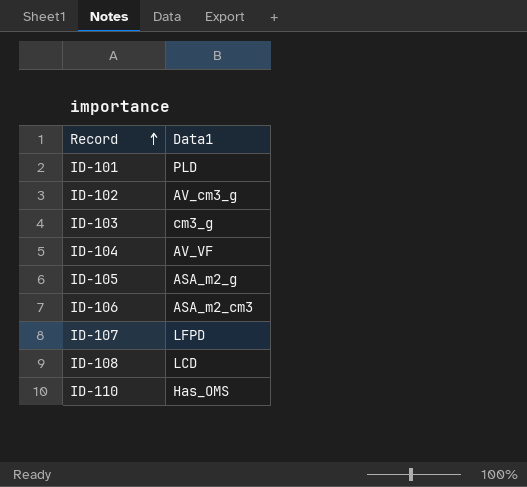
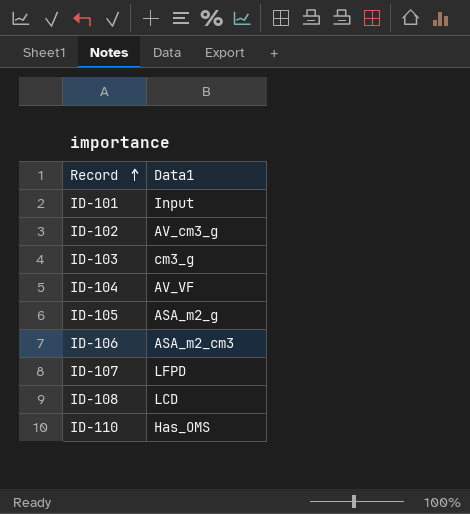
ID-101 | Data1: PLD -> Input

